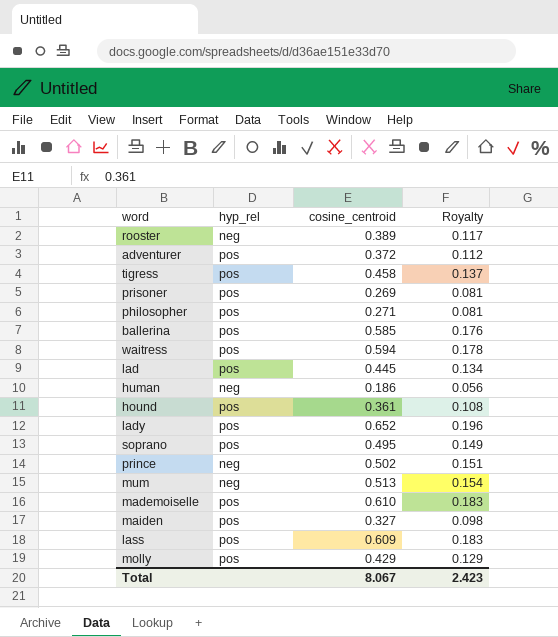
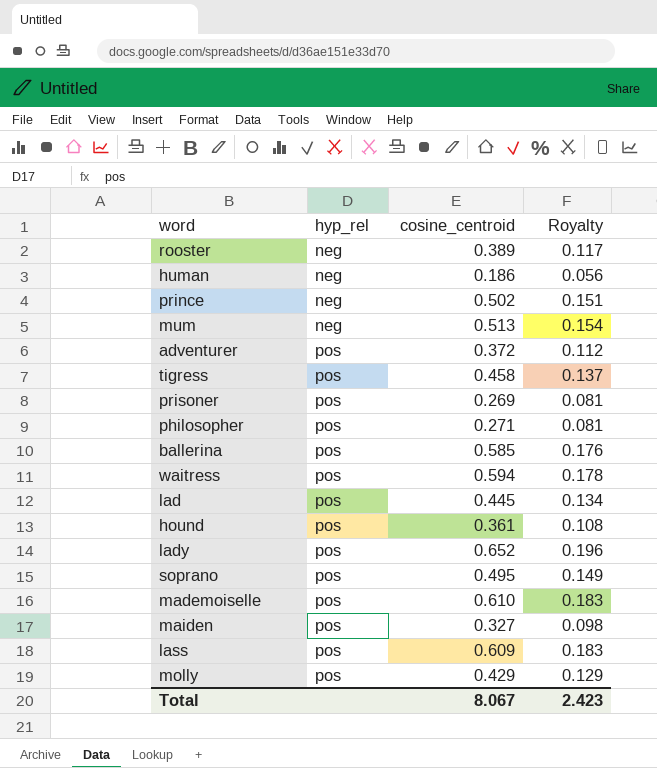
row order: none -> hyp_rel ascending

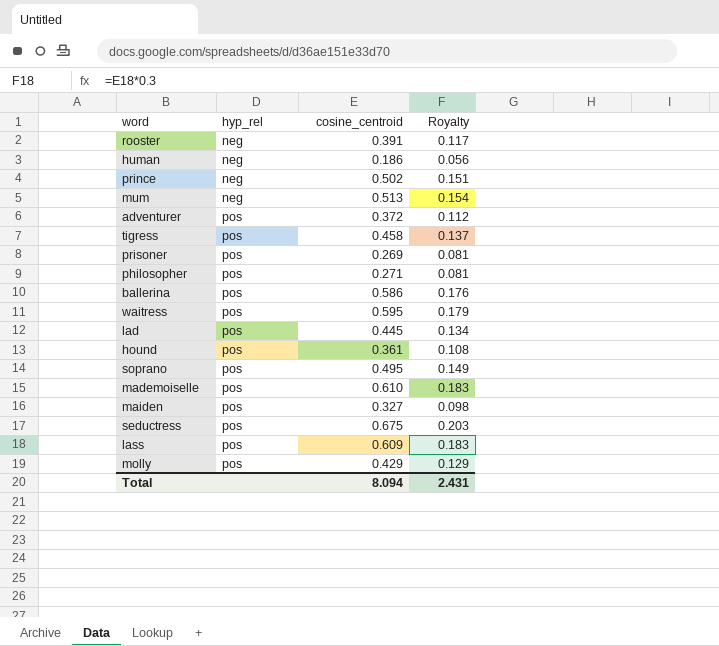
row lady: pos | 0.652 | 0.196 -> none
rooster | cosine_centroid: 0.389 -> 0.391
ballerina | cosine_centroid: 0.585 -> 0.586
waitress | cosine_centroid: 0.594 -> 0.595
waitress | Royalty: 0.178 -> 0.179
row seductress: none -> pos | 0.675 | 0.203
Total | cosine_centroid: 8.067 -> 8.094
Total | Royalty: 2.423 -> 2.431

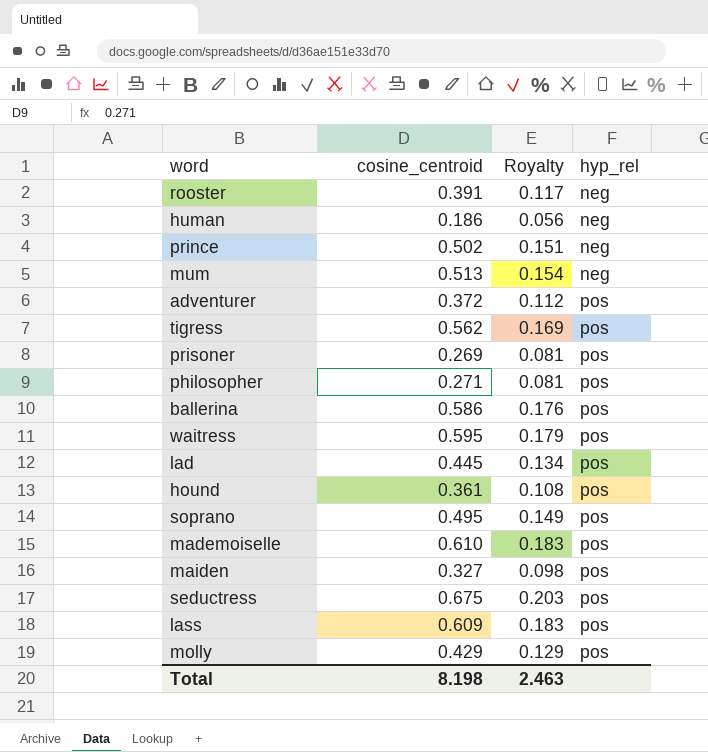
column hyp_rel | position: 2 -> 4
tigress | cosine_centroid: 0.458 -> 0.562
tigress | Royalty: 0.137 -> 0.169
Total | cosine_centroid: 8.094 -> 8.198
Total | Royalty: 2.431 -> 2.463

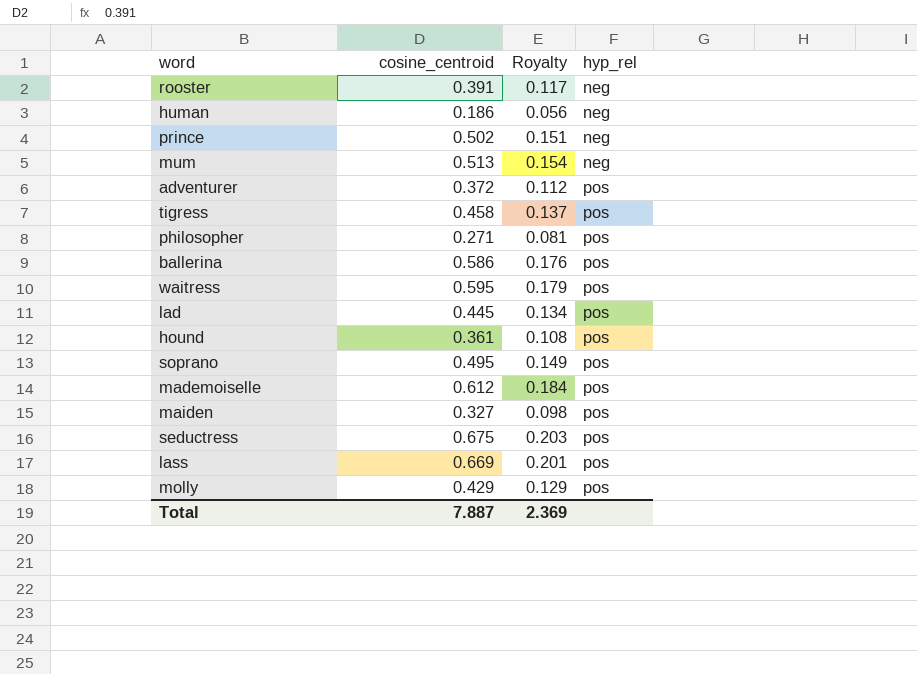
row prisoner: 0.269 | 0.081 | pos -> none
tigress | cosine_centroid: 0.562 -> 0.458
tigress | Royalty: 0.169 -> 0.137
mademoiselle | cosine_centroid: 0.610 -> 0.612
mademoiselle | Royalty: 0.183 -> 0.184
lass | cosine_centroid: 0.609 -> 0.669
lass | Royalty: 0.183 -> 0.201
Total | cosine_centroid: 8.198 -> 7.887
Total | Royalty: 2.463 -> 2.369

